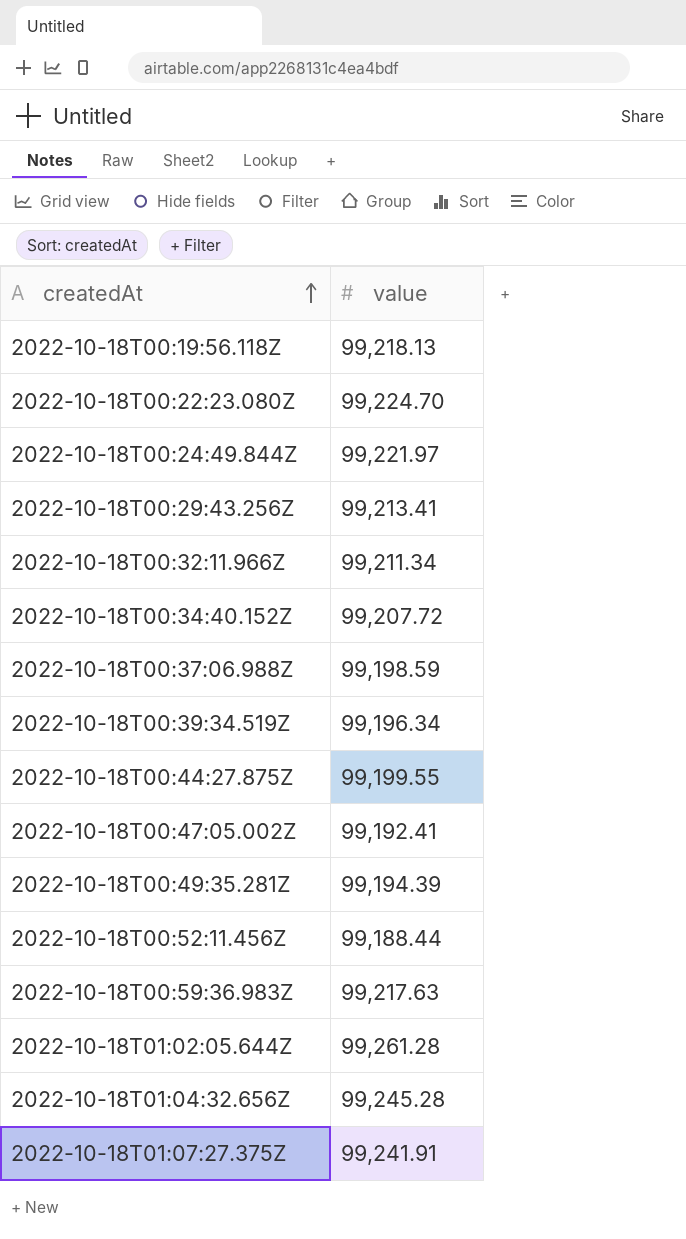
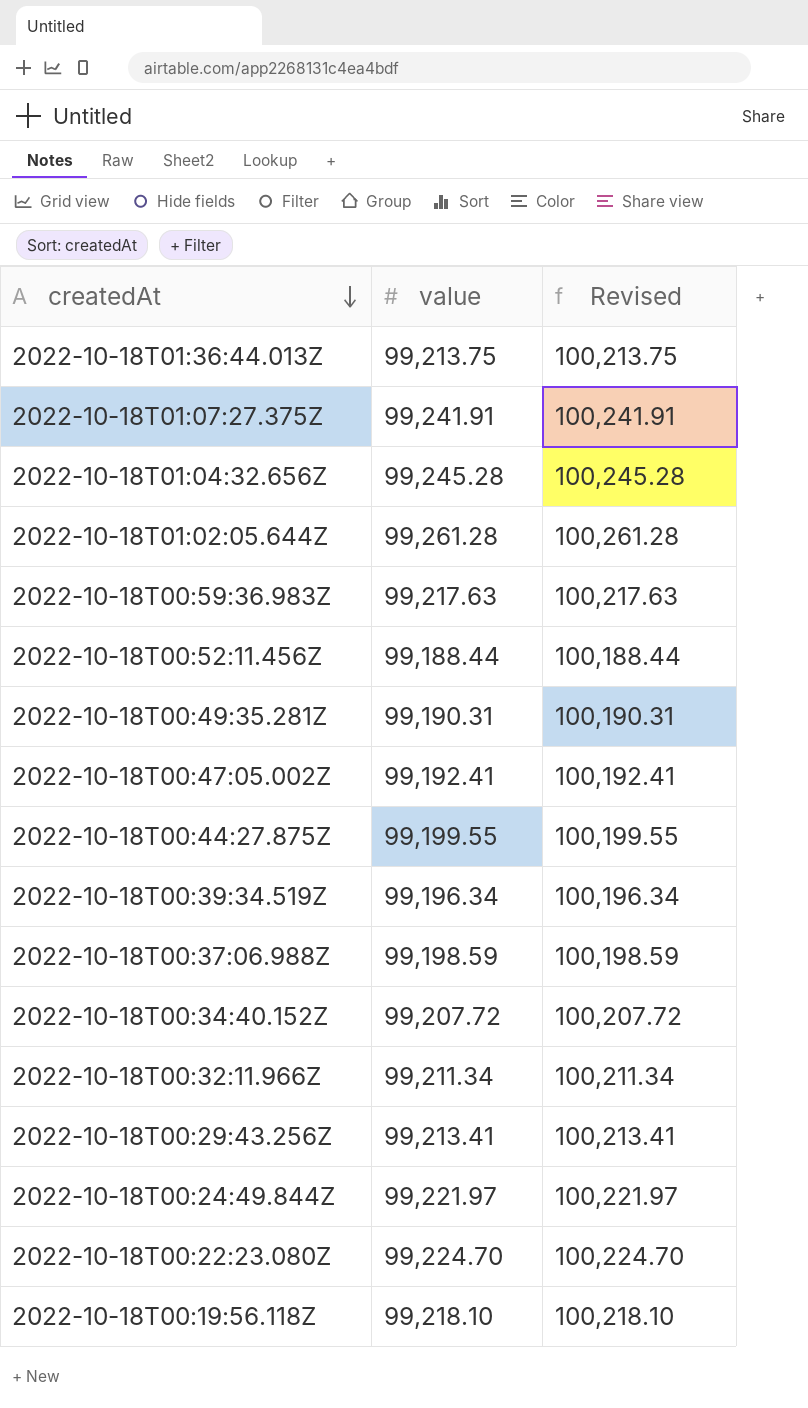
row order: createdAt ascending -> createdAt descending
column Revised | formula: none -> [value] + 1000
row 2022-10-18T01:36:44.013Z: none -> 99,213.75 | 100,213.75
2022-10-18T00:49:35.281Z | value: 99,194.39 -> 99,190.31
2022-10-18T00:19:56.118Z | value: 99,218.13 -> 99,218.10

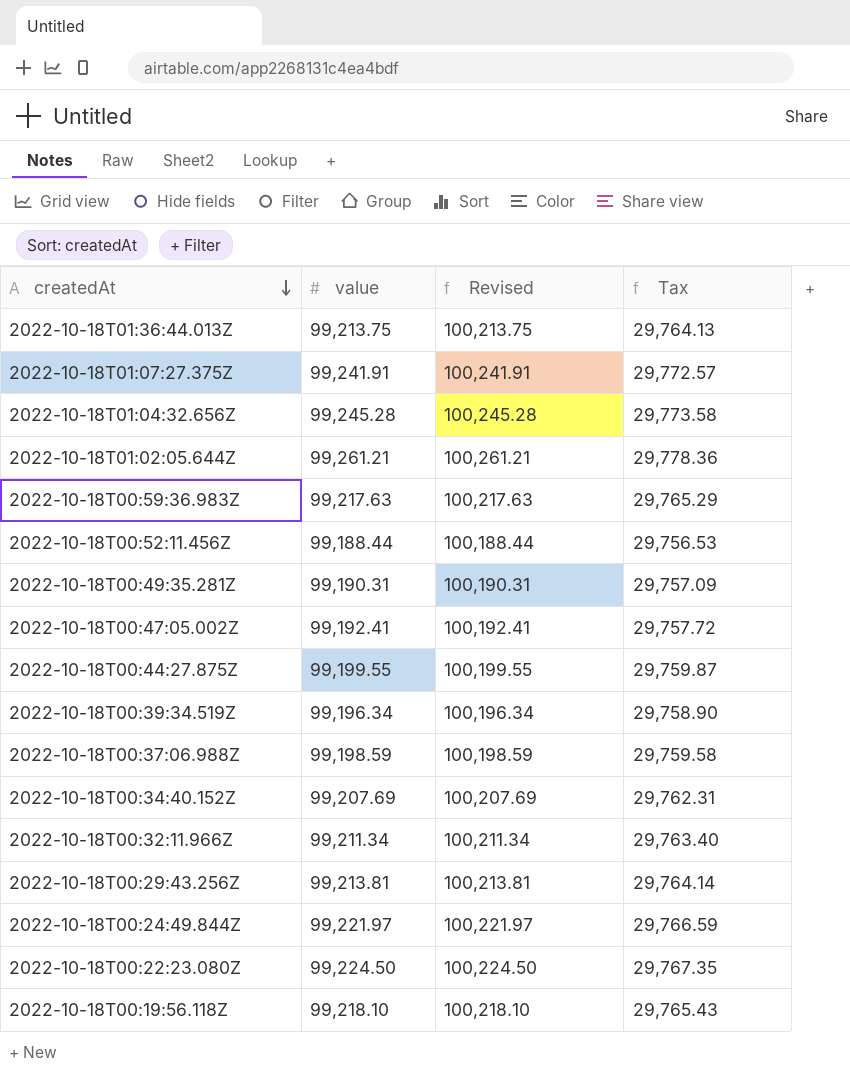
column Tax | formula: none -> [value] * 0.3
2022-10-18T01:02:05.644Z | value: 99,261.28 -> 99,261.21
2022-10-18T01:02:05.644Z | Revised: 100,261.28 -> 100,261.21
2022-10-18T00:34:40.152Z | value: 99,207.72 -> 99,207.69
2022-10-18T00:34:40.152Z | Revised: 100,207.72 -> 100,207.69
2022-10-18T00:29:43.256Z | value: 99,213.41 -> 99,213.81
2022-10-18T00:29:43.256Z | Revised: 100,213.41 -> 100,213.81
2022-10-18T00:22:23.080Z | value: 99,224.70 -> 99,224.50
2022-10-18T00:22:23.080Z | Revised: 100,224.70 -> 100,224.50

